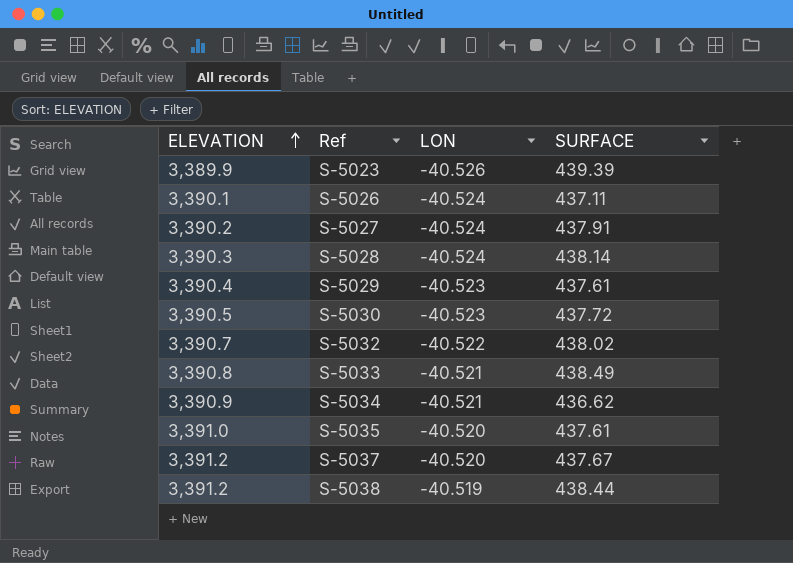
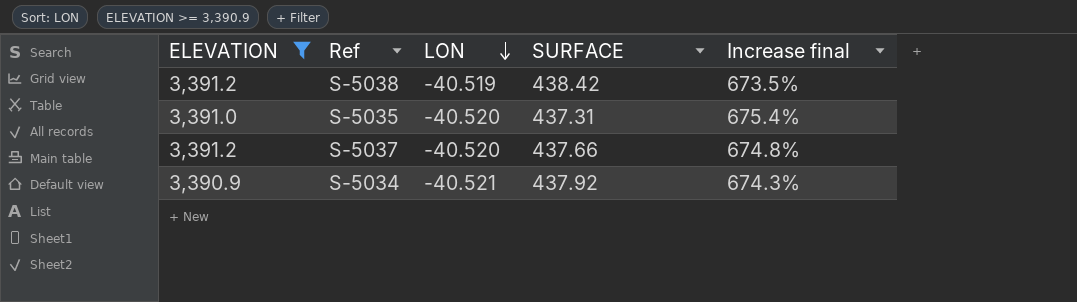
filter: none -> ELEVATION >= 3,390.9
row order: ELEVATION ascending -> LON descending
column Increase final | formula: none -> ([ELEVATION] - [SURFACE]) / [SURFACE]
S-5038 | SURFACE: 438.44 -> 438.42
S-5035 | SURFACE: 437.61 -> 437.31
S-5037 | SURFACE: 437.67 -> 437.66
S-5034 | SURFACE: 436.62 -> 437.92

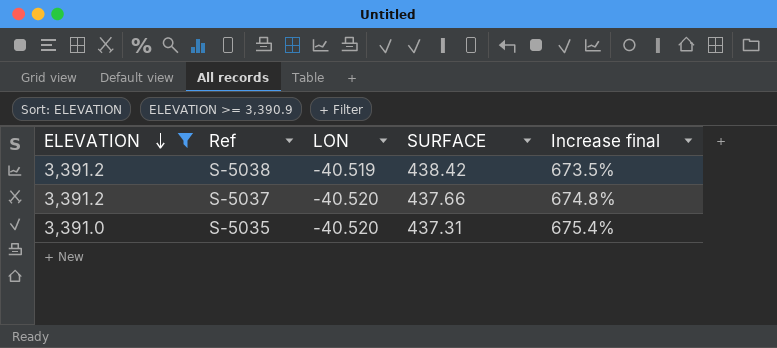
row order: LON descending -> ELEVATION descending
row S-5034: 3,390.9 | -40.521 | 437.92 | 674.3% -> none

